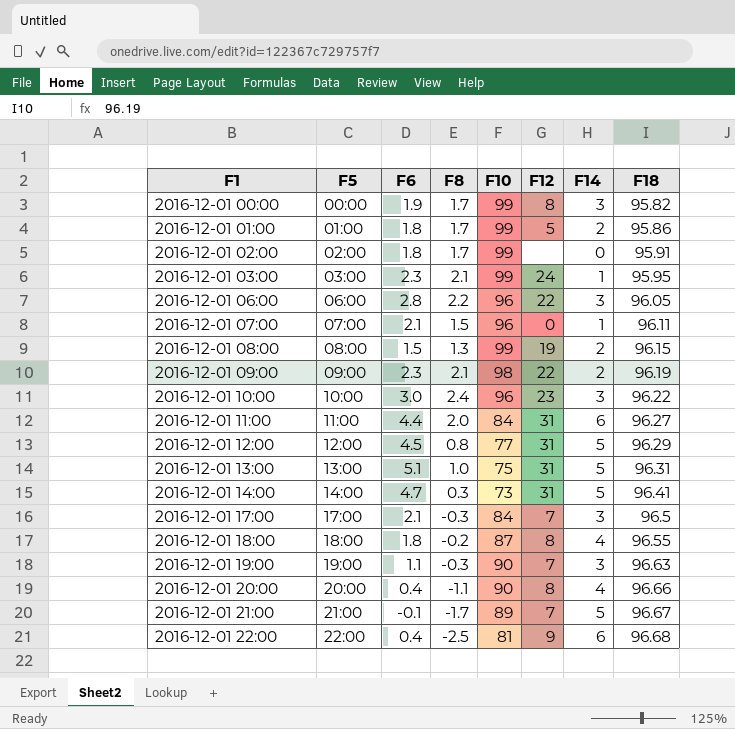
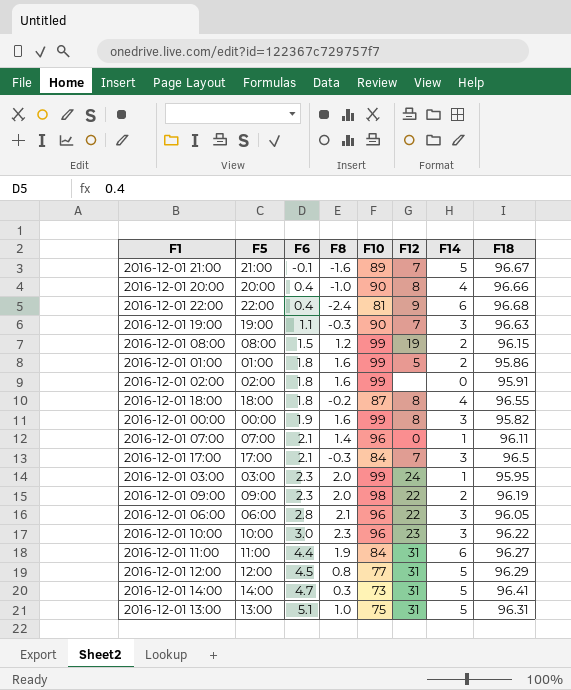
row order: F1 ascending -> F6 ascending
2016-12-01 21:00 | F8: -1.7 -> -1.6
2016-12-01 20:00 | F8: -1.1 -> -1.0
2016-12-01 22:00 | F8: -2.5 -> -2.4
2016-12-01 08:00 | F8: 1.3 -> 1.2
2016-12-01 01:00 | F8: 1.7 -> 1.6
2016-12-01 02:00 | F8: 1.7 -> 1.6
2016-12-01 00:00 | F8: 1.7 -> 1.6
2016-12-01 07:00 | F8: 1.5 -> 1.4
2016-12-01 03:00 | F8: 2.1 -> 2.0
2016-12-01 09:00 | F8: 2.1 -> 2.0
2016-12-01 06:00 | F8: 2.2 -> 2.1
2016-12-01 10:00 | F8: 2.4 -> 2.3
2016-12-01 11:00 | F8: 2.0 -> 1.9

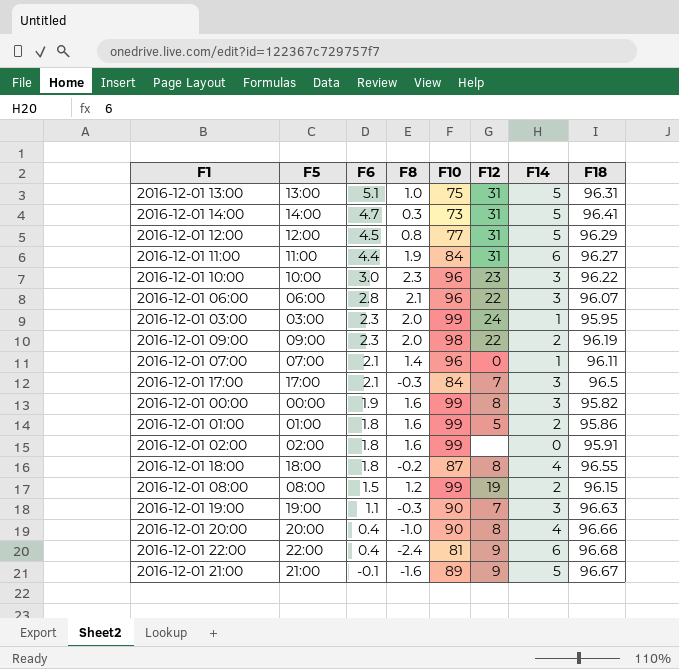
row order: F6 ascending -> F6 descending
2016-12-01 06:00 | F18: 96.05 -> 96.07
2016-12-01 21:00 | F12: 7 -> 9

